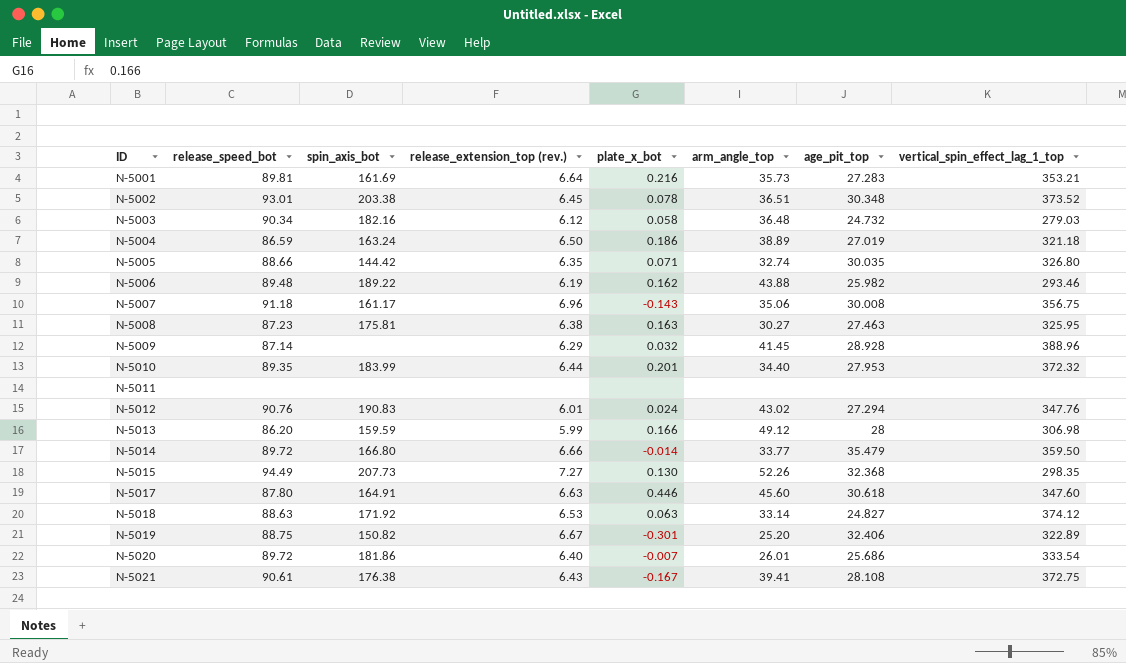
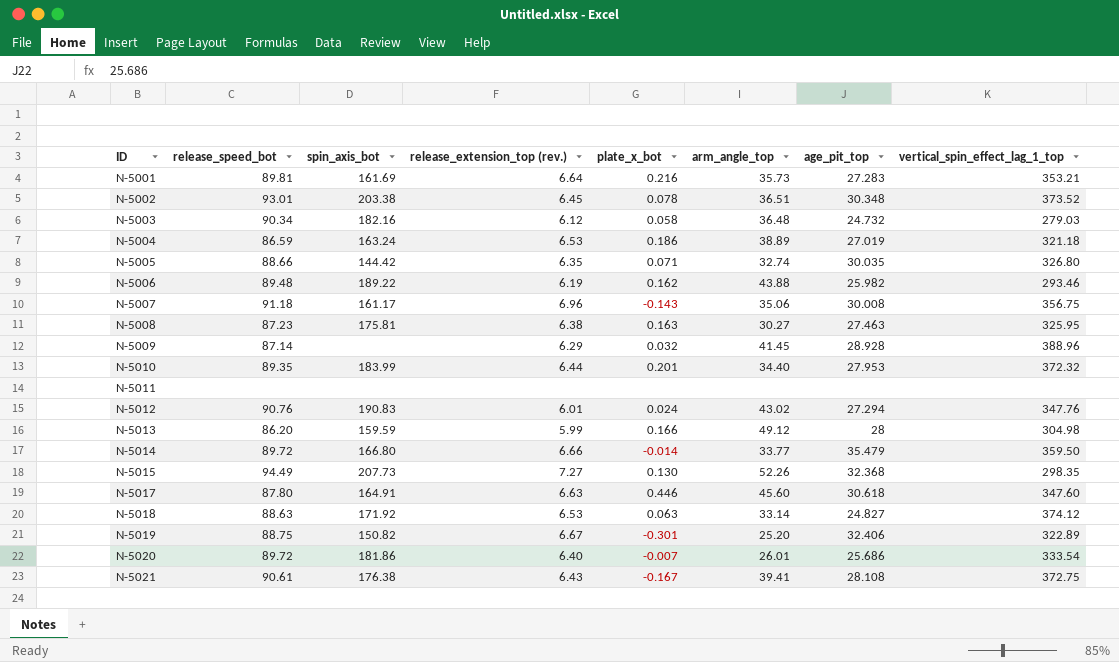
N-5004 | release_extension_top (rev.): 6.50 -> 6.53
N-5013 | vertical_spin_effect_lag_1_top: 306.98 -> 304.98

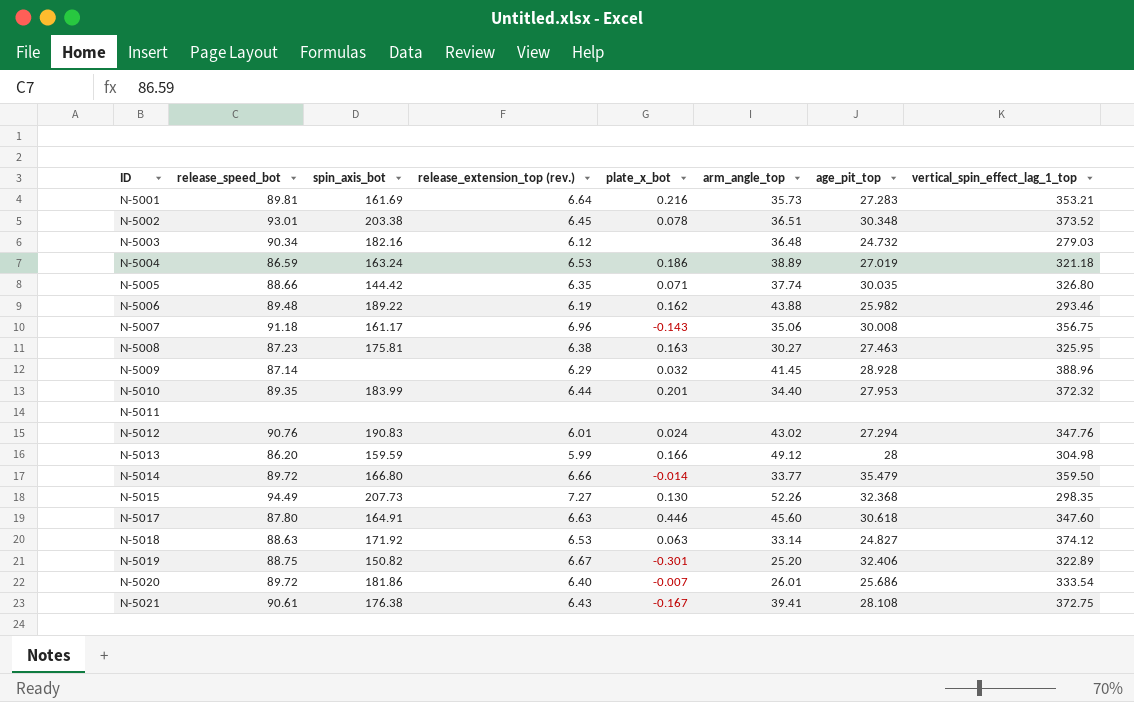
N-5003 | plate_x_bot: 0.058 -> none
N-5005 | arm_angle_top: 32.74 -> 37.74

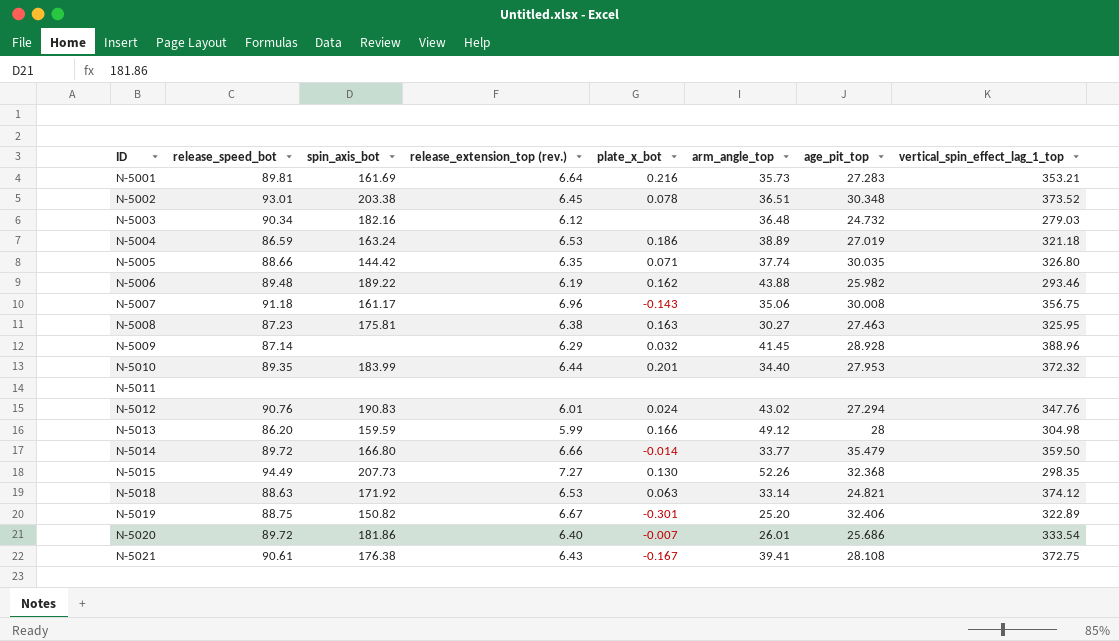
row N-5017: 87.80 | 164.91 | 6.63 | 0.446 | 45.60 | 30.618 | 347.60 -> none
N-5018 | age_pit_top: 24.827 -> 24.821

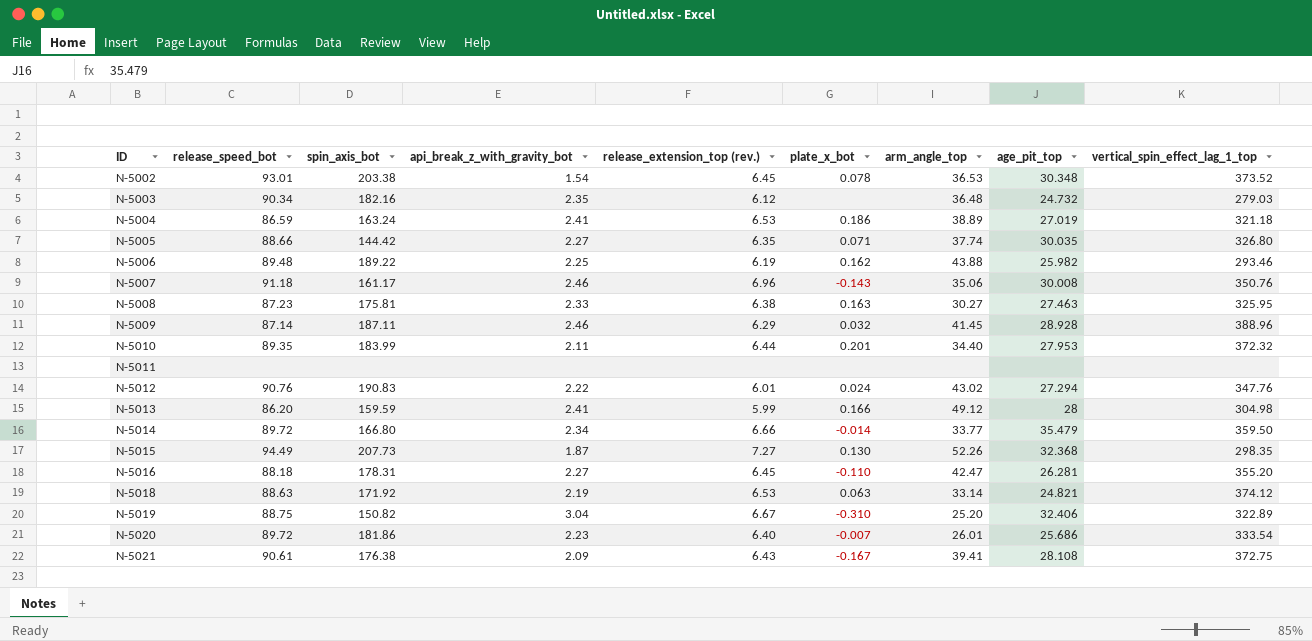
column api_break_z_with_gravity_bot | position: none -> 4
row N-5001: 89.81 | 161.69 | 6.64 | 0.216 | 35.73 | 27.283 | 353.21 -> none
N-5002 | arm_angle_top: 36.51 -> 36.53
N-5007 | vertical_spin_effect_lag_1_top: 356.75 -> 350.76
N-5009 | spin_axis_bot: none -> 187.11
row N-5016: none -> 88.18 | 178.31 | 2.27 | 6.45 | -0.110 | 42.47 | 26.281 | 355.20
N-5019 | plate_x_bot: -0.301 -> -0.310

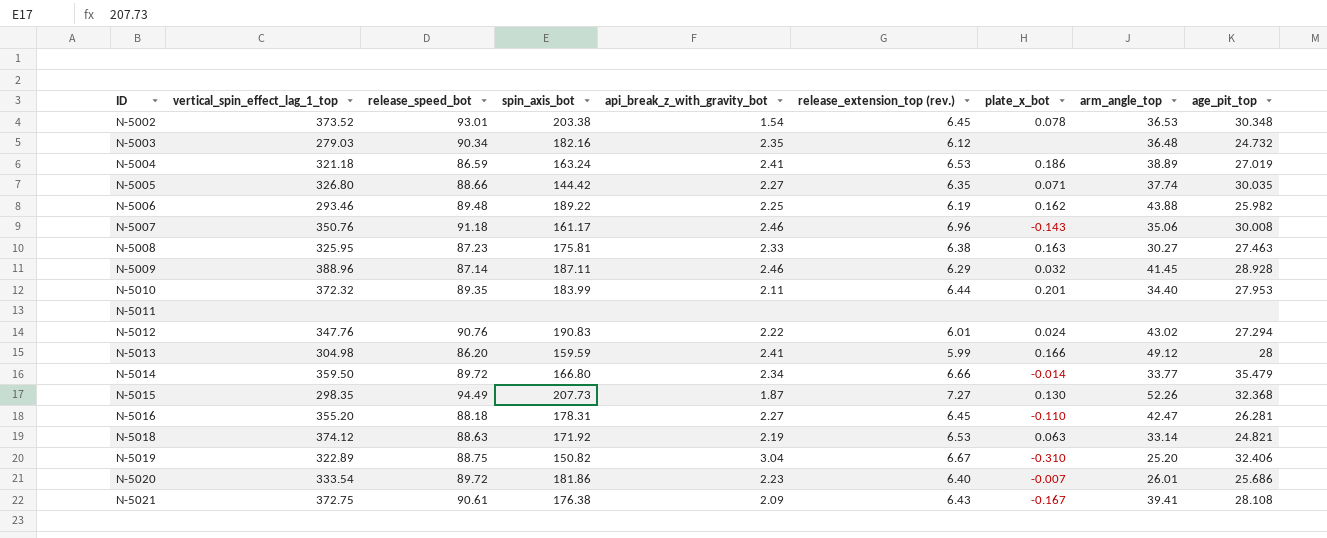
column vertical_spin_effect_lag_1_top | position: 9 -> 2

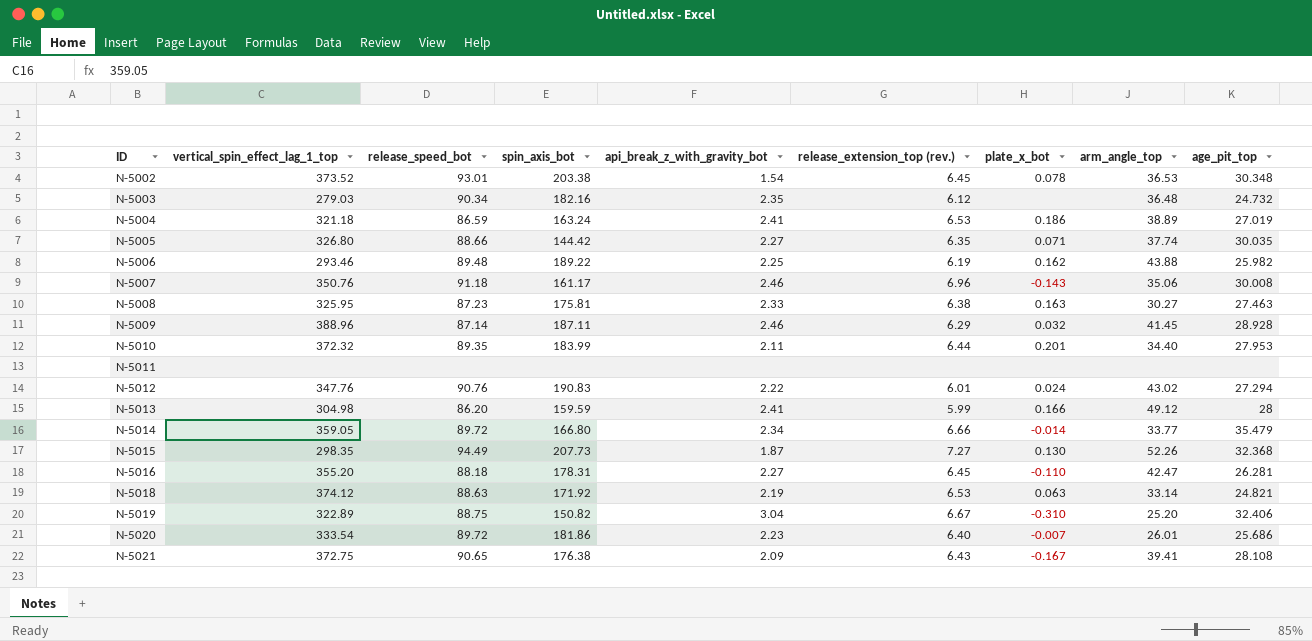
N-5014 | vertical_spin_effect_lag_1_top: 359.50 -> 359.05
N-5021 | release_speed_bot: 90.61 -> 90.65

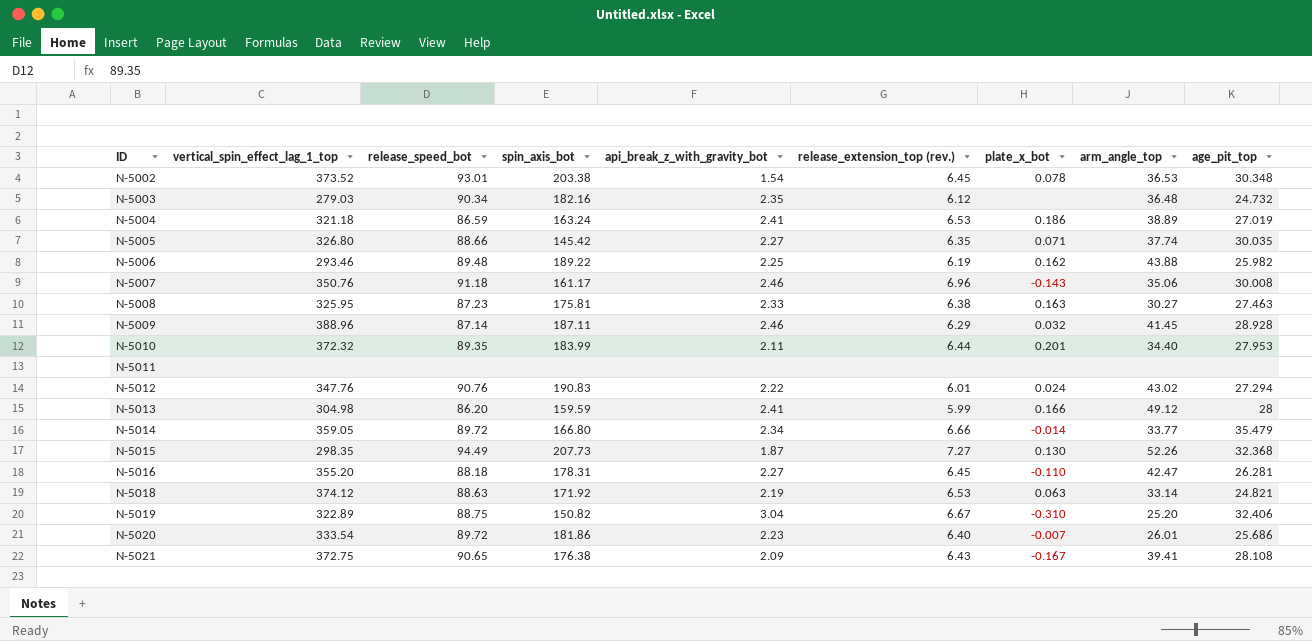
N-5005 | spin_axis_bot: 144.42 -> 145.42

